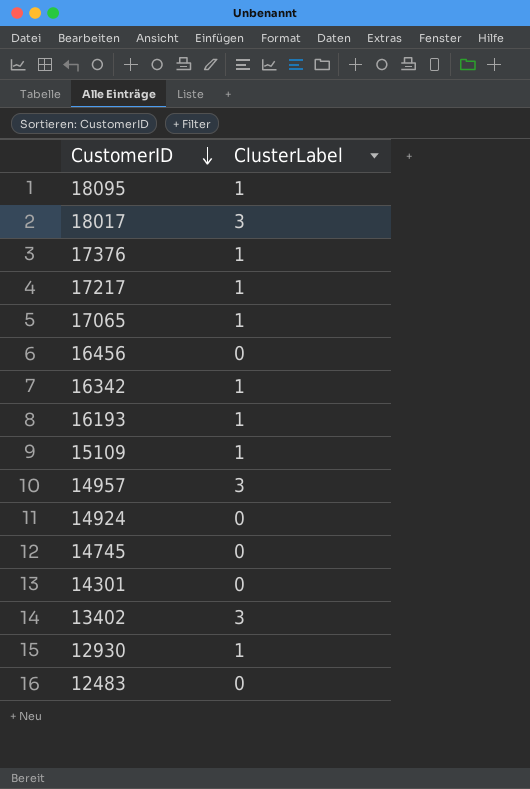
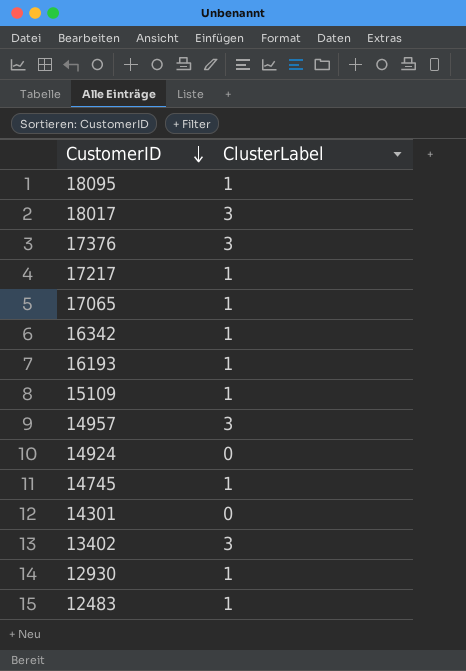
row 16456: 0 -> none
17376 | ClusterLabel: 1 -> 3
14745 | ClusterLabel: 0 -> 1
12483 | ClusterLabel: 0 -> 1

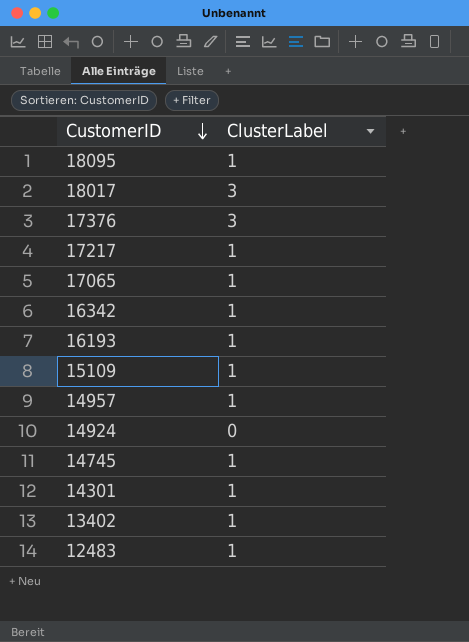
row 12930: 1 -> none
14957 | ClusterLabel: 3 -> 1
14301 | ClusterLabel: 0 -> 1
13402 | ClusterLabel: 3 -> 1

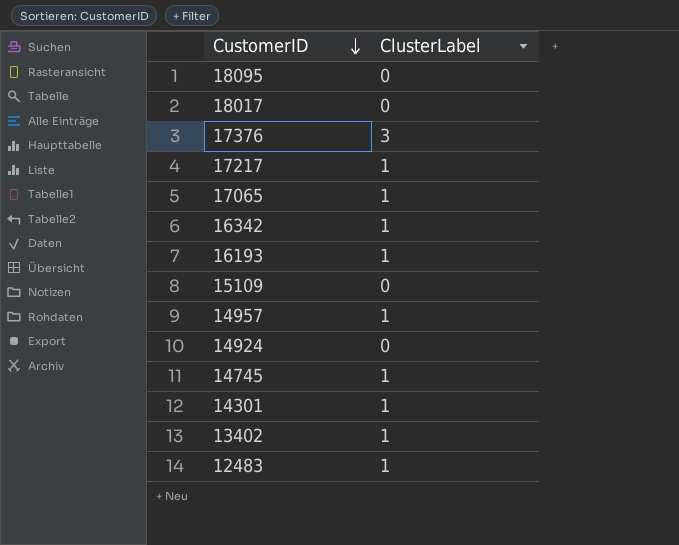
18095 | ClusterLabel: 1 -> 0
18017 | ClusterLabel: 3 -> 0
15109 | ClusterLabel: 1 -> 0

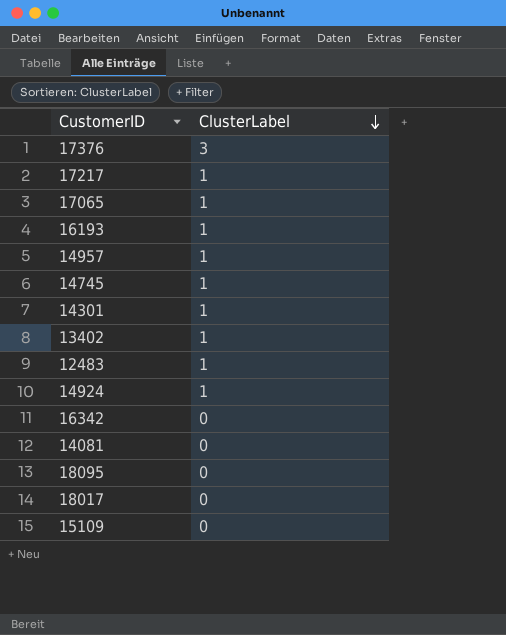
row order: CustomerID descending -> ClusterLabel descending
14924 | ClusterLabel: 0 -> 1
16342 | ClusterLabel: 1 -> 0
row 14081: none -> 0

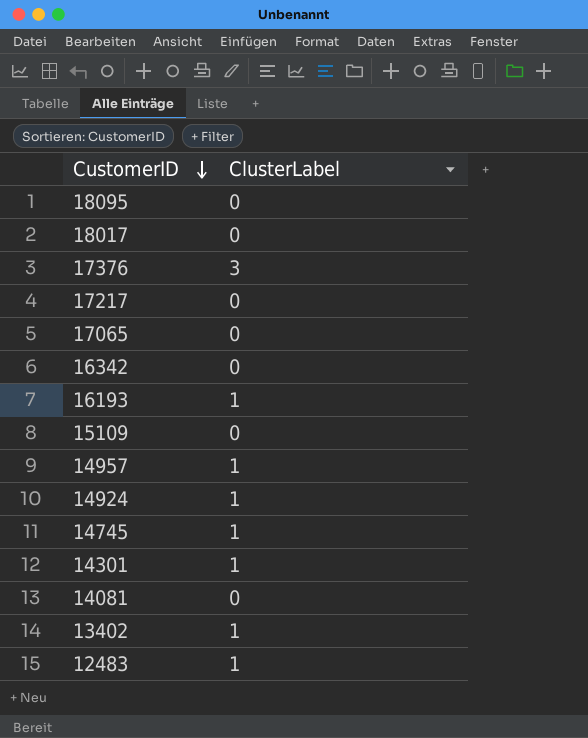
row order: ClusterLabel descending -> CustomerID descending
17217 | ClusterLabel: 1 -> 0
17065 | ClusterLabel: 1 -> 0

